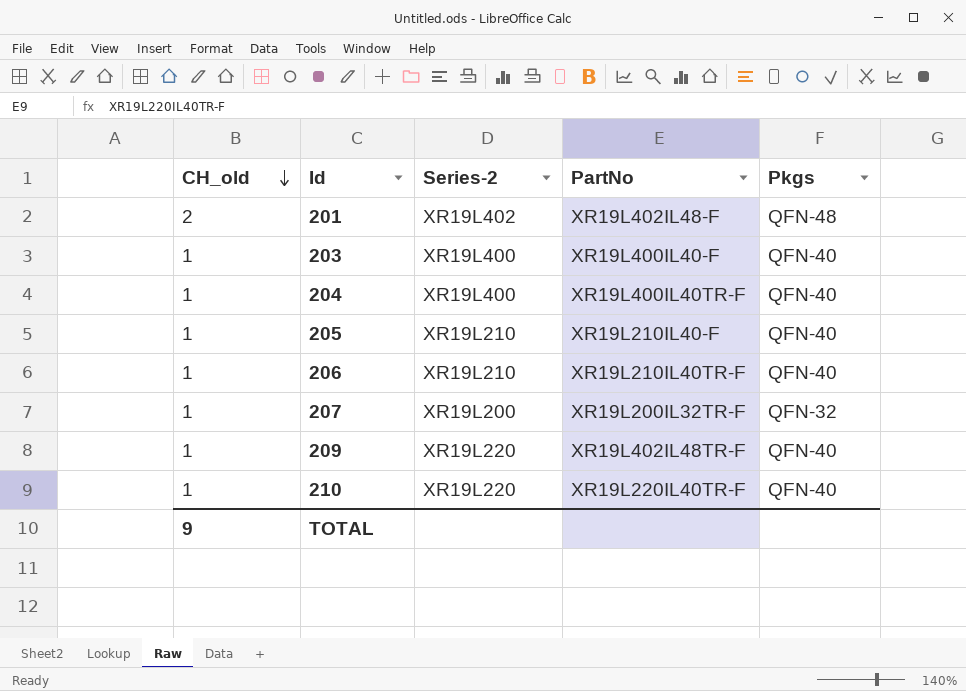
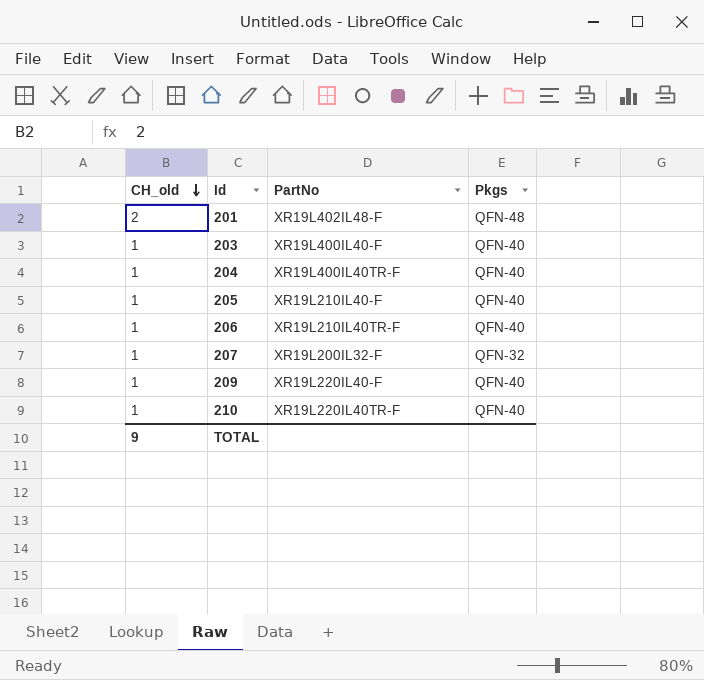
column Series-2 | position: 3 -> none
207 | PartNo: XR19L200IL32TR-F -> XR19L200IL32-F
209 | PartNo: XR19L402IL48TR-F -> XR19L220IL40-F

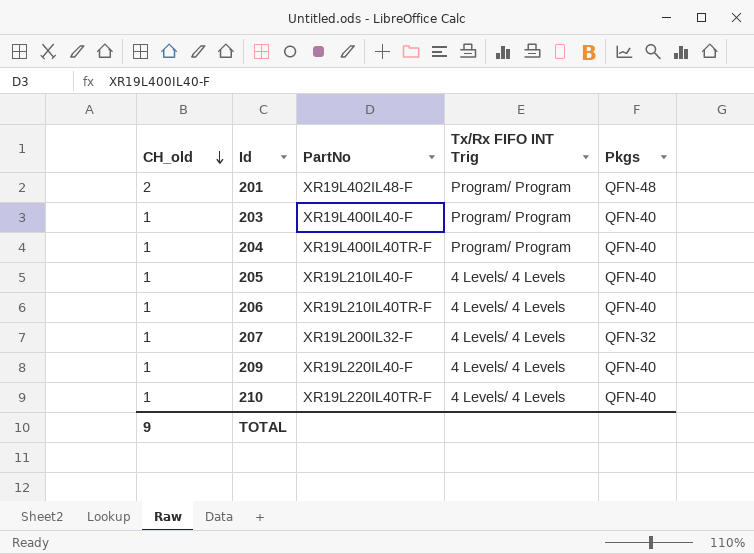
column Tx/Rx FIFO INT Trig | position: none -> 4

